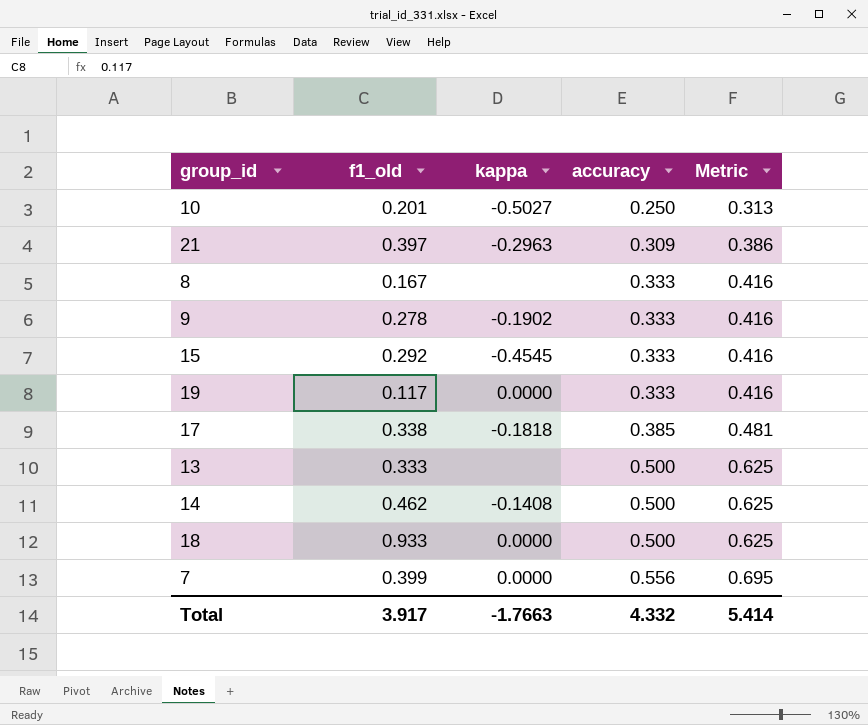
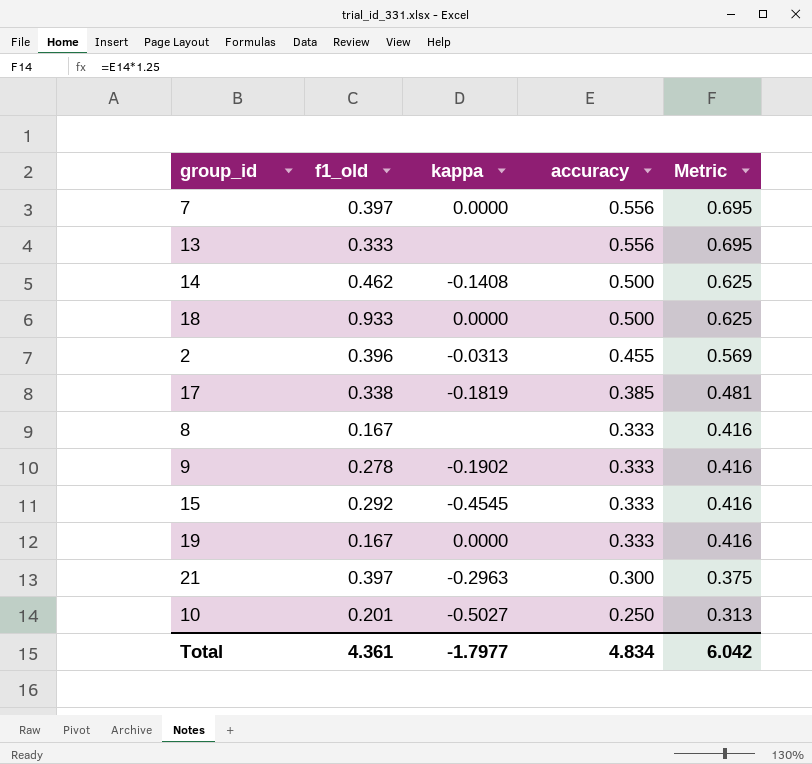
row order: accuracy ascending -> accuracy descending
7 | f1_old: 0.399 -> 0.397
13 | accuracy: 0.500 -> 0.556
13 | Metric: 0.625 -> 0.695
row 2: none -> 0.396 | -0.0313 | 0.455 | 0.569
17 | kappa: -0.1818 -> -0.1819
19 | f1_old: 0.117 -> 0.167
21 | accuracy: 0.309 -> 0.300
21 | Metric: 0.386 -> 0.375
Total | f1_old: 3.917 -> 4.361
Total | kappa: -1.7663 -> -1.7977
Total | accuracy: 4.332 -> 4.834
Total | Metric: 5.414 -> 6.042

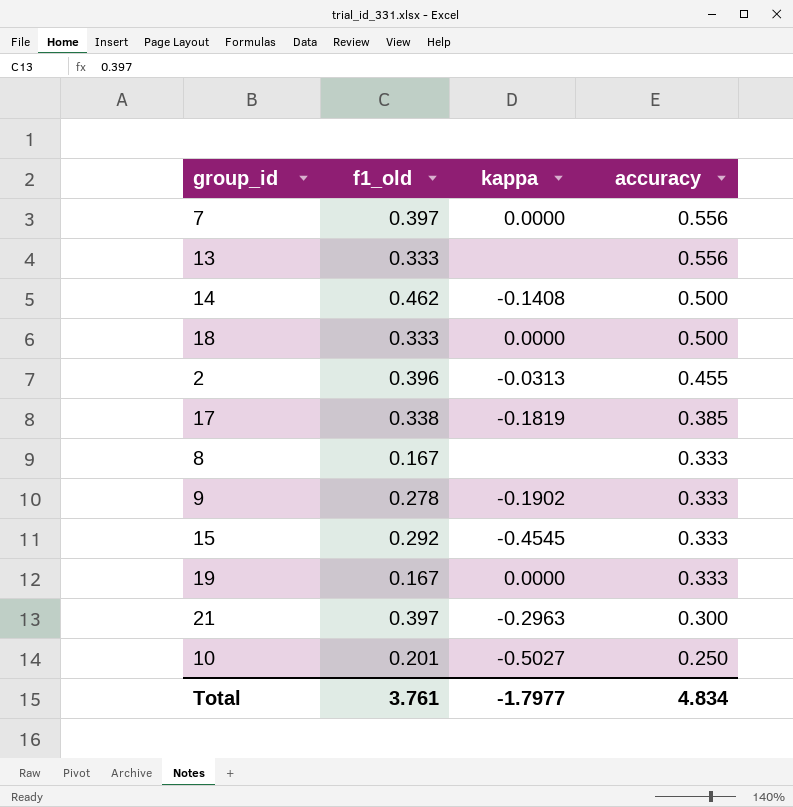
column Metric | formula: [accuracy] * 1.25 -> none
18 | f1_old: 0.933 -> 0.333
Total | f1_old: 4.361 -> 3.761

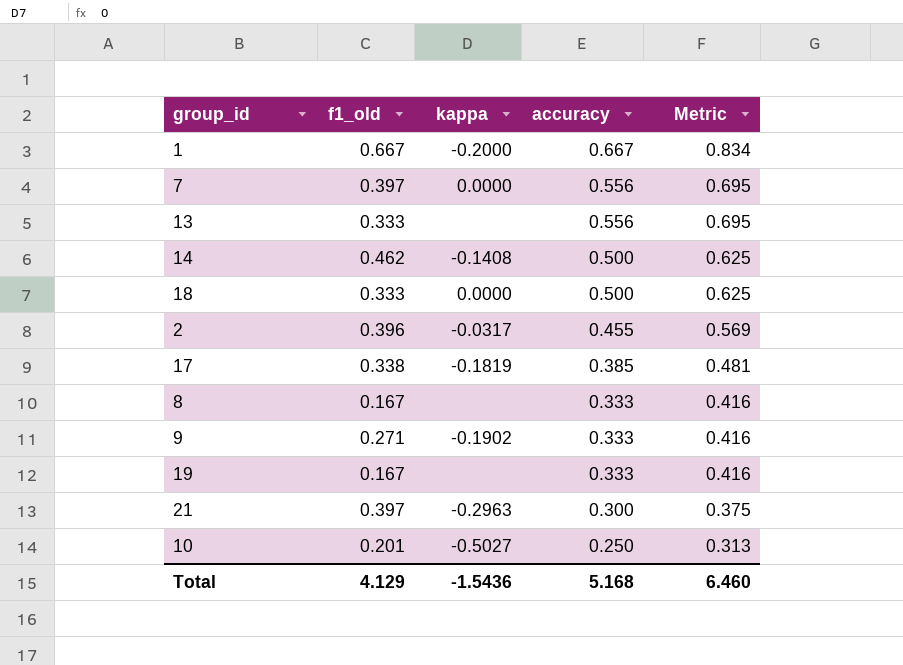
column Metric | formula: none -> [accuracy] * 1.25
row 15: 0.292 | -0.4545 | 0.333 -> none
row 1: none -> 0.667 | -0.2000 | 0.667 | 0.834
2 | kappa: -0.0313 -> -0.0317
9 | f1_old: 0.278 -> 0.271
19 | kappa: 0.0000 -> none
Total | f1_old: 3.761 -> 4.129
Total | kappa: -1.7977 -> -1.5436
Total | accuracy: 4.834 -> 5.168

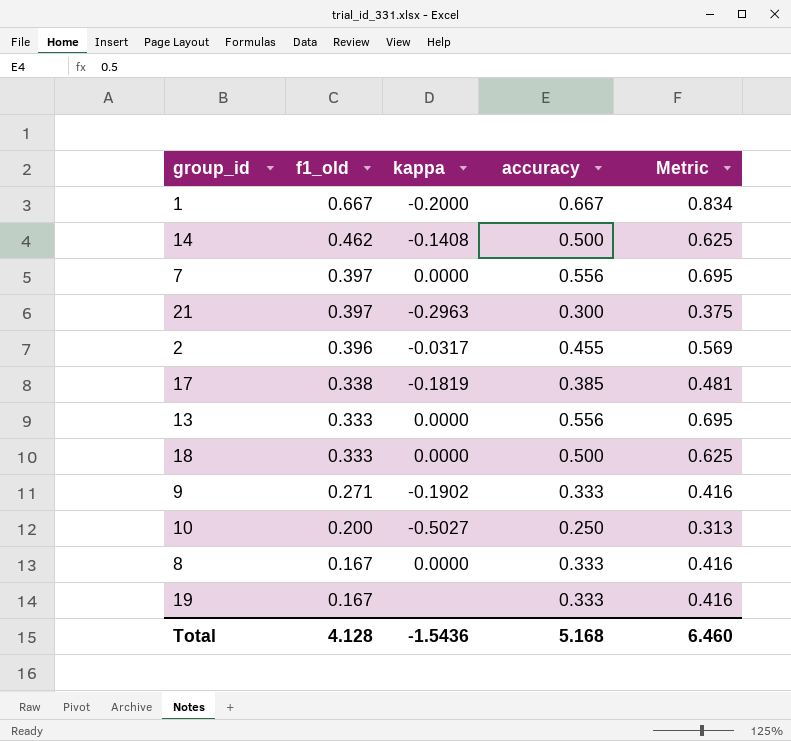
row order: accuracy descending -> f1_old descending
13 | kappa: none -> 0.0000
10 | f1_old: 0.201 -> 0.200
8 | kappa: none -> 0.0000
Total | f1_old: 4.129 -> 4.128

